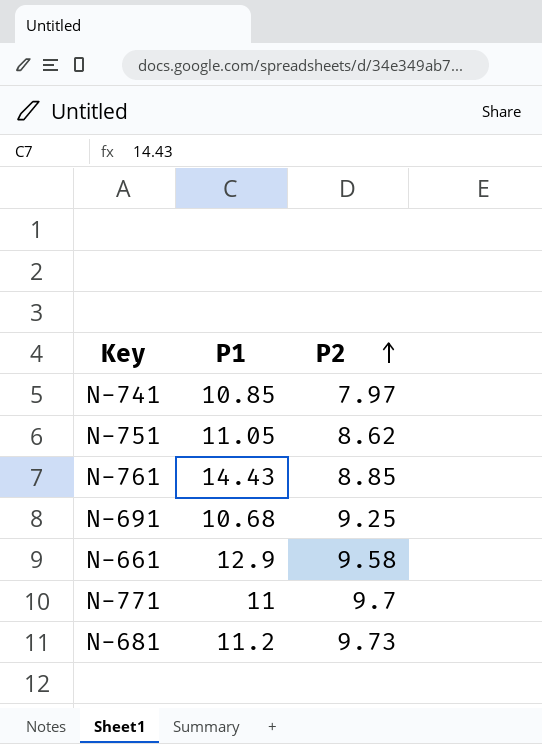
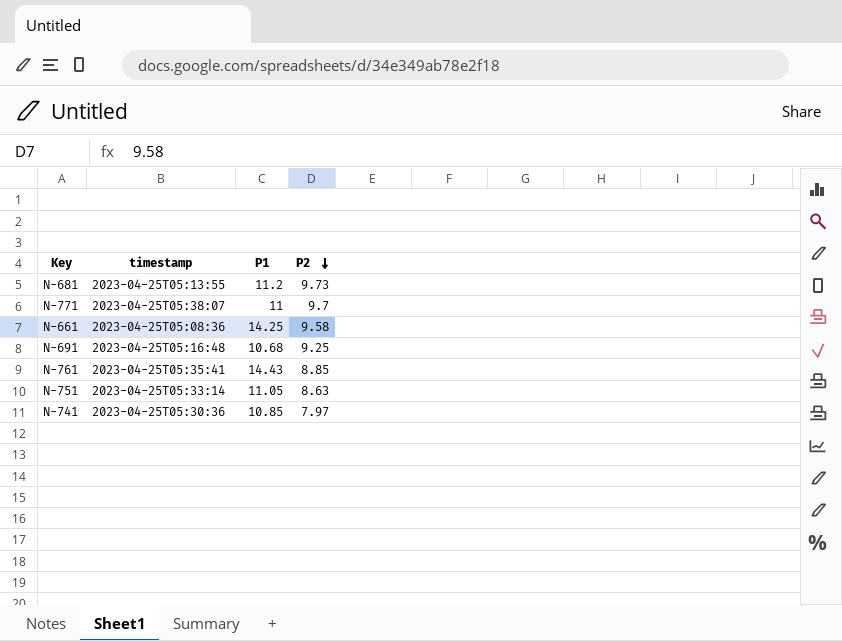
row order: P2 ascending -> P2 descending
column timestamp | position: none -> 2
N-661 | P1: 12.9 -> 14.25
N-751 | P2: 8.62 -> 8.63

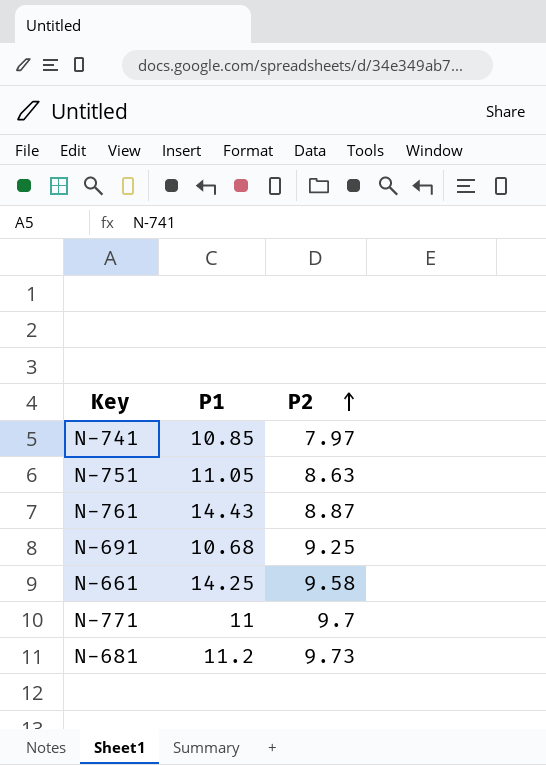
row order: P2 descending -> P2 ascending
column timestamp | position: 2 -> none
N-761 | P2: 8.85 -> 8.87

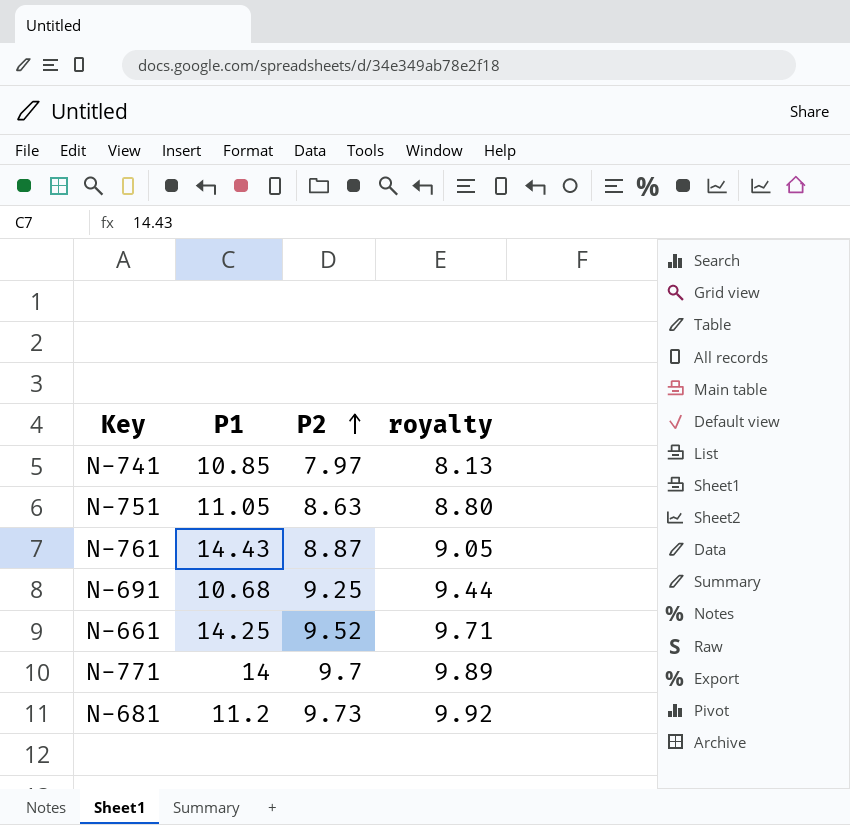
column royalty | formula: none -> [P2] * 1.02
N-661 | P2: 9.58 -> 9.52
N-771 | P1: 11 -> 14

